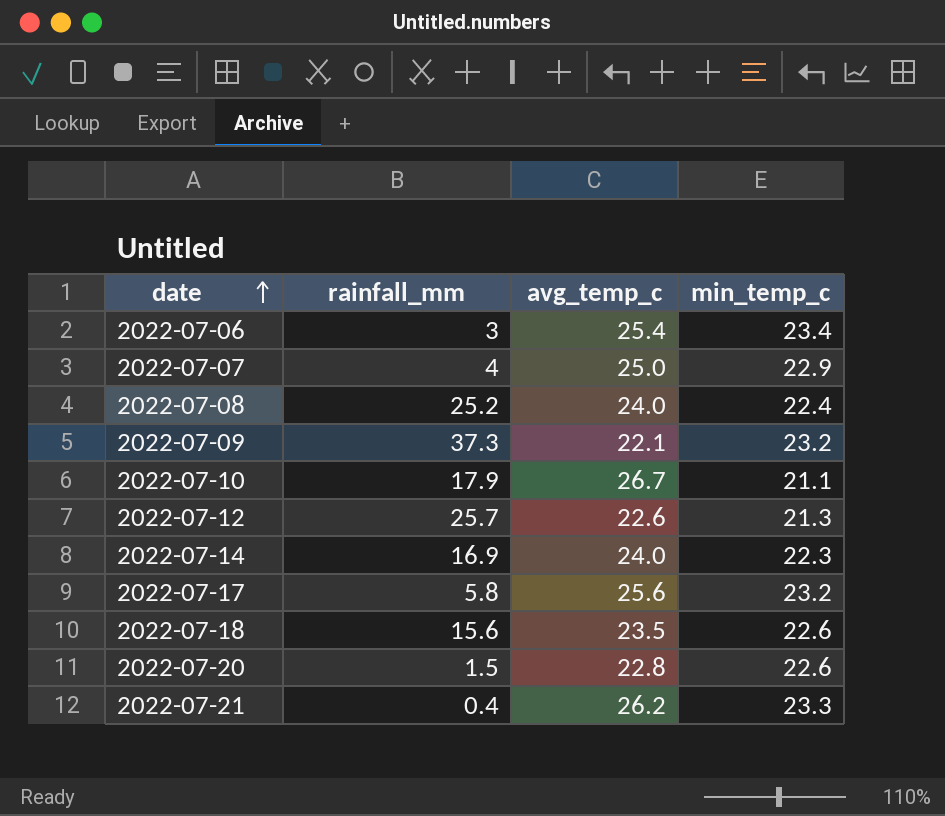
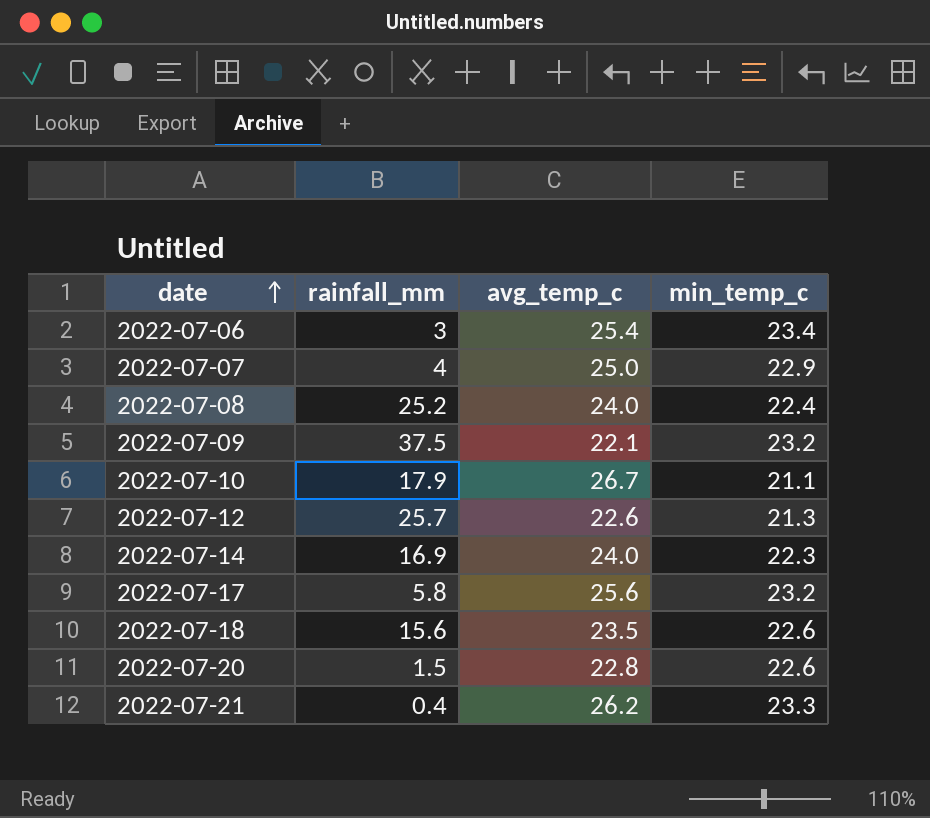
2022-07-09 | rainfall_mm: 37.3 -> 37.5

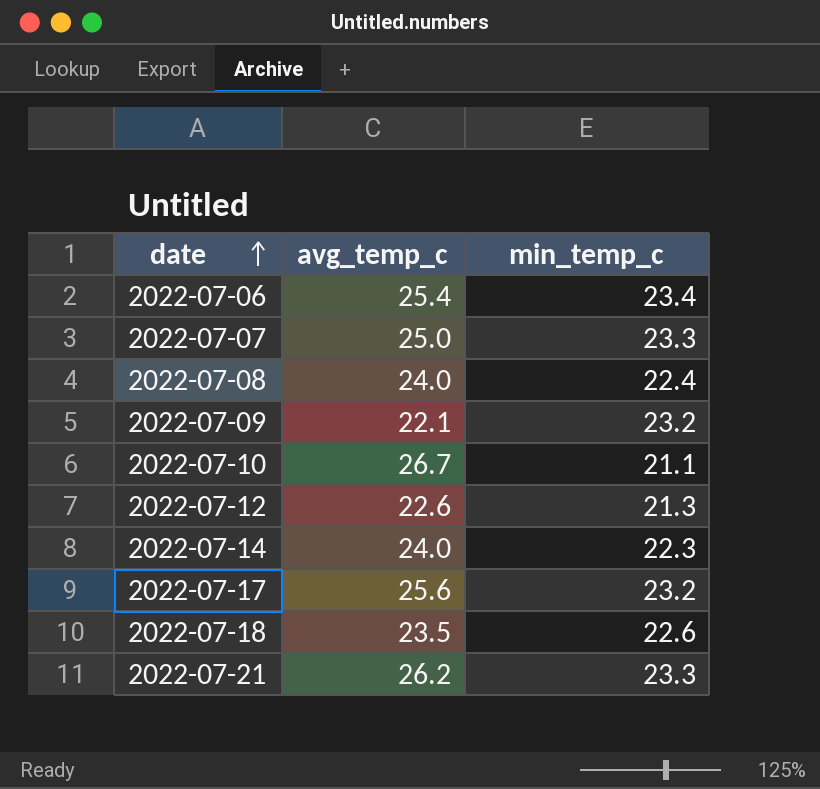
column rainfall_mm | position: 2 -> none
row 2022-07-20: 1.5 | 22.8 | 22.6 -> none
2022-07-07 | min_temp_c: 22.9 -> 23.3

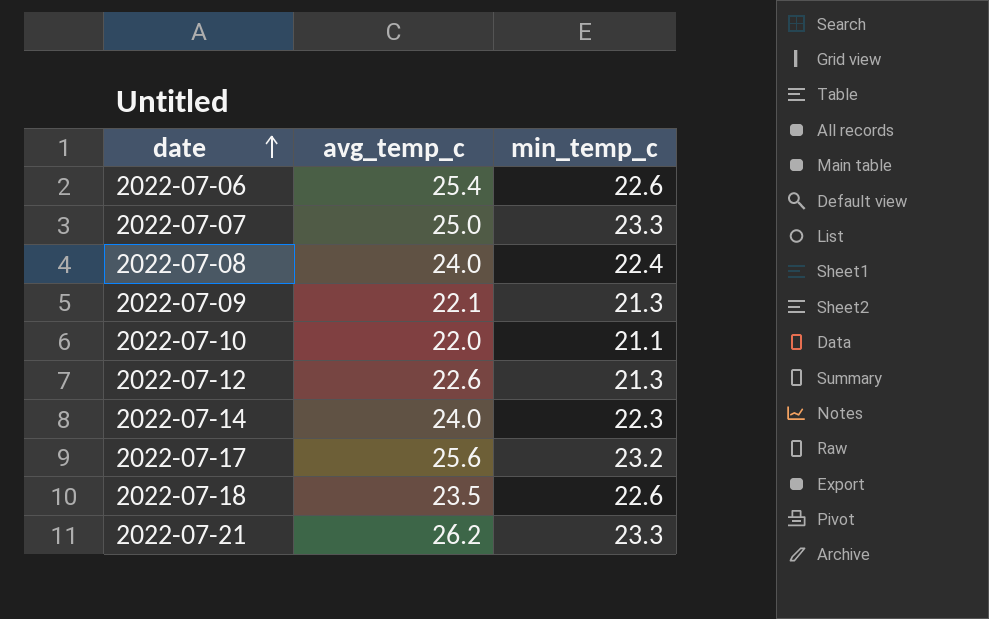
2022-07-06 | min_temp_c: 23.4 -> 22.6
2022-07-09 | min_temp_c: 23.2 -> 21.3
2022-07-10 | avg_temp_c: 26.7 -> 22.0

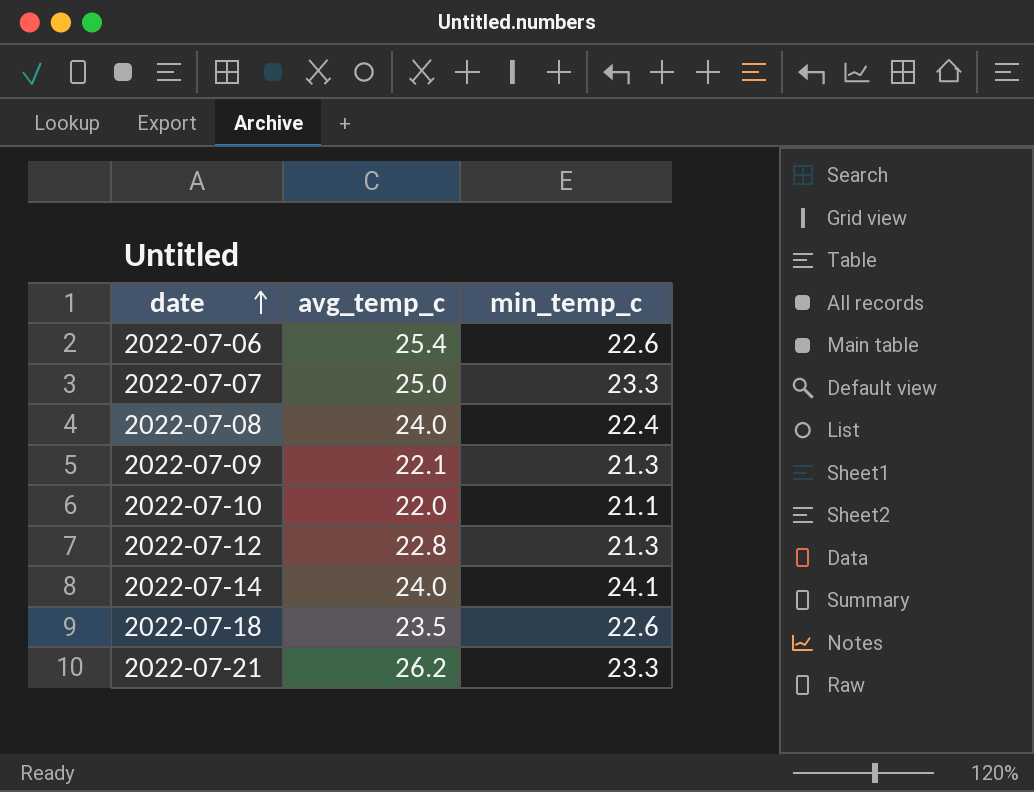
row 2022-07-17: 25.6 | 23.2 -> none
2022-07-12 | avg_temp_c: 22.6 -> 22.8
2022-07-14 | min_temp_c: 22.3 -> 24.1

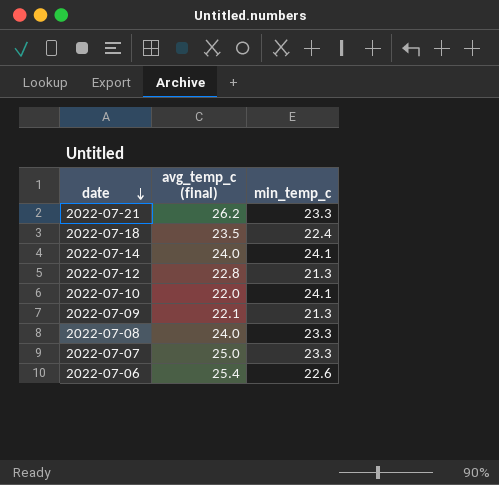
row order: date ascending -> date descending
column name: avg_temp_c -> avg_temp_c (final)
2022-07-18 | min_temp_c: 22.6 -> 22.4
2022-07-10 | min_temp_c: 21.1 -> 24.1
2022-07-08 | min_temp_c: 22.4 -> 23.3

